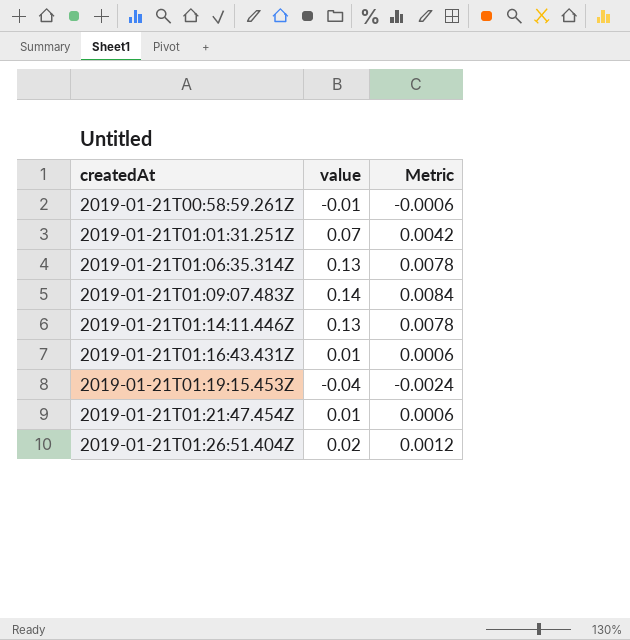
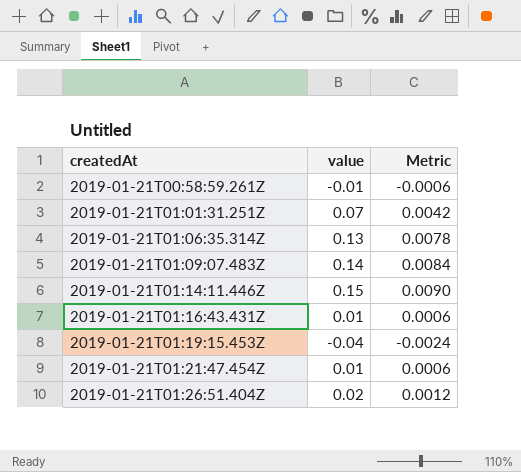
2019-01-21T01:14:11.446Z | value: 0.13 -> 0.15
2019-01-21T01:14:11.446Z | Metric: 0.0078 -> 0.0090

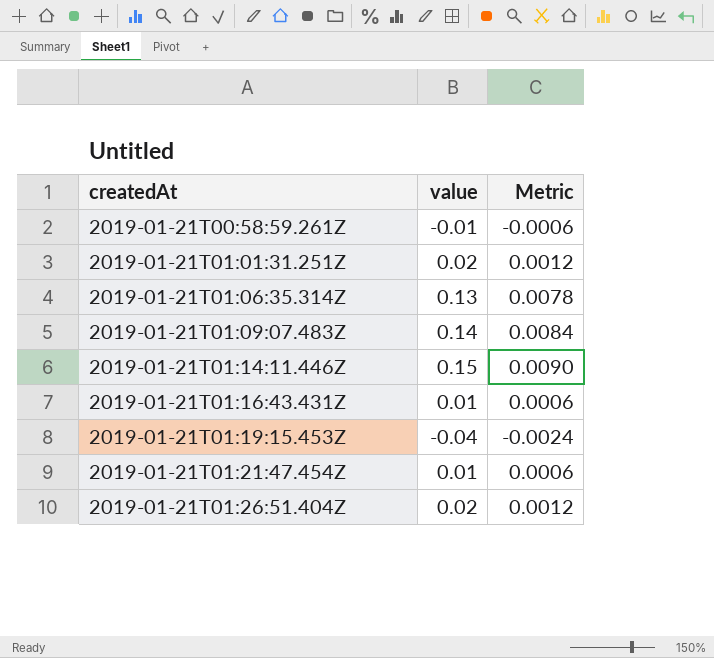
2019-01-21T01:01:31.251Z | value: 0.07 -> 0.02
2019-01-21T01:01:31.251Z | Metric: 0.0042 -> 0.0012

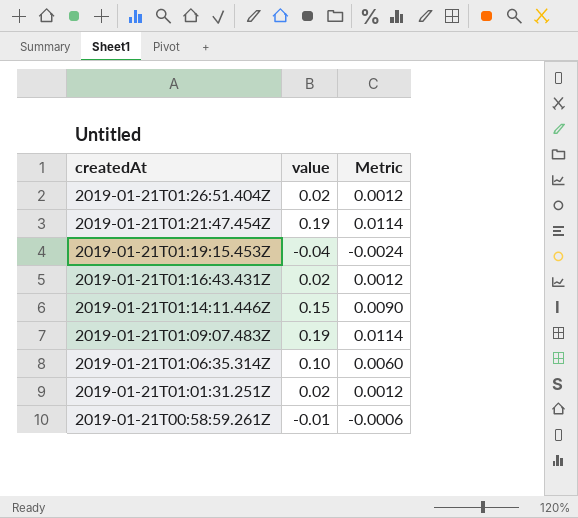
row order: createdAt ascending -> createdAt descending
2019-01-21T01:21:47.454Z | value: 0.01 -> 0.19
2019-01-21T01:21:47.454Z | Metric: 0.0006 -> 0.0114
2019-01-21T01:16:43.431Z | value: 0.01 -> 0.02
2019-01-21T01:16:43.431Z | Metric: 0.0006 -> 0.0012
2019-01-21T01:09:07.483Z | value: 0.14 -> 0.19
2019-01-21T01:09:07.483Z | Metric: 0.0084 -> 0.0114
2019-01-21T01:06:35.314Z | value: 0.13 -> 0.10
2019-01-21T01:06:35.314Z | Metric: 0.0078 -> 0.0060

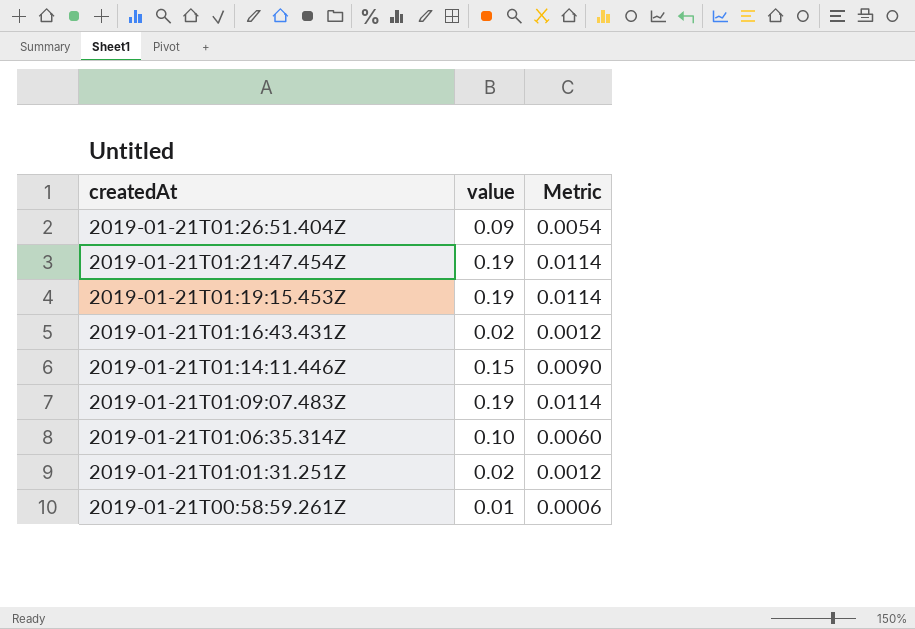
2019-01-21T01:26:51.404Z | value: 0.02 -> 0.09
2019-01-21T01:26:51.404Z | Metric: 0.0012 -> 0.0054
2019-01-21T01:19:15.453Z | value: -0.04 -> 0.19
2019-01-21T01:19:15.453Z | Metric: -0.0024 -> 0.0114
2019-01-21T00:58:59.261Z | value: -0.01 -> 0.01
2019-01-21T00:58:59.261Z | Metric: -0.0006 -> 0.0006

